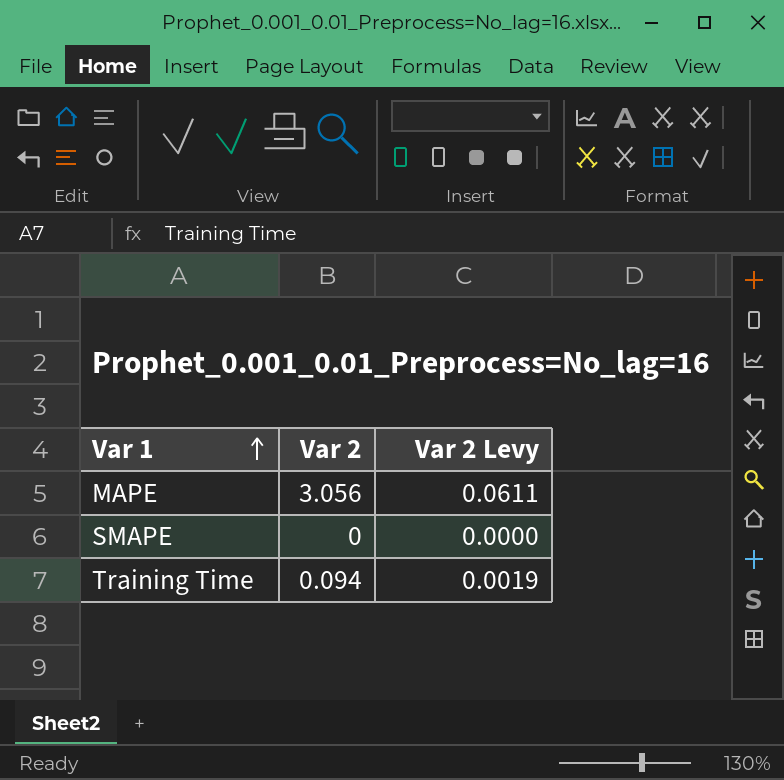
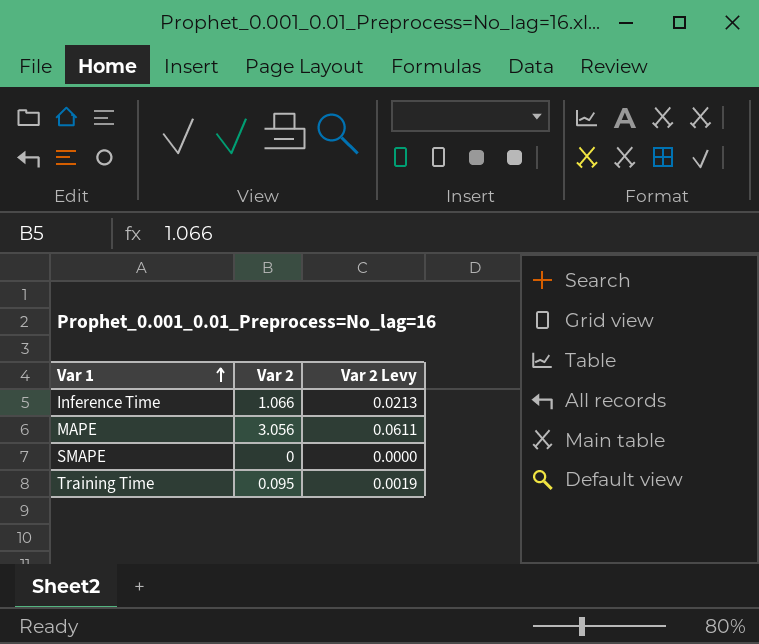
row Inference Time: none -> 1.066 | 0.0213
Training Time | Var 2: 0.094 -> 0.095

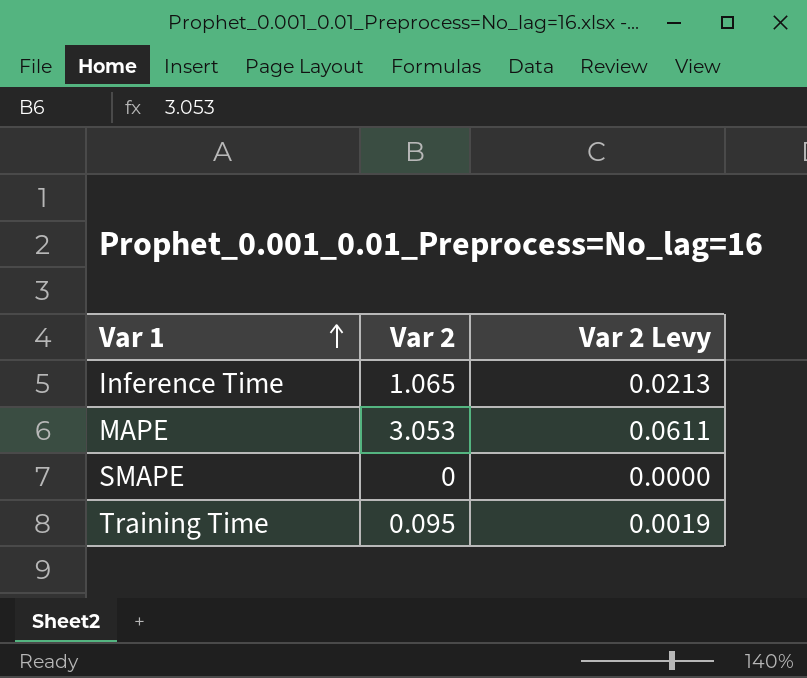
Inference Time | Var 2: 1.066 -> 1.065
MAPE | Var 2: 3.056 -> 3.053

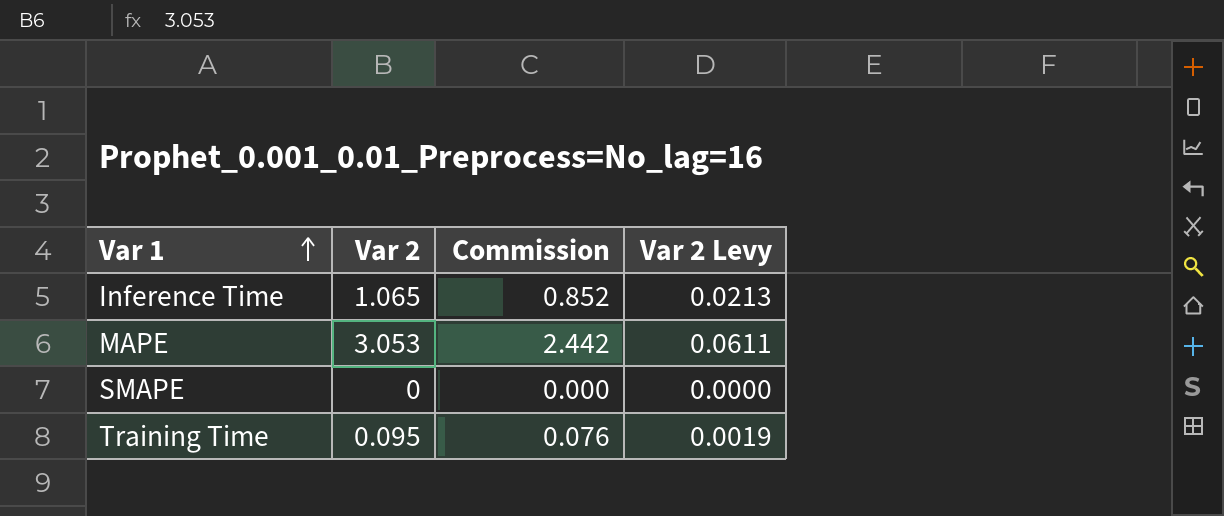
column Commission | formula: none -> [Var 2] * 0.8

